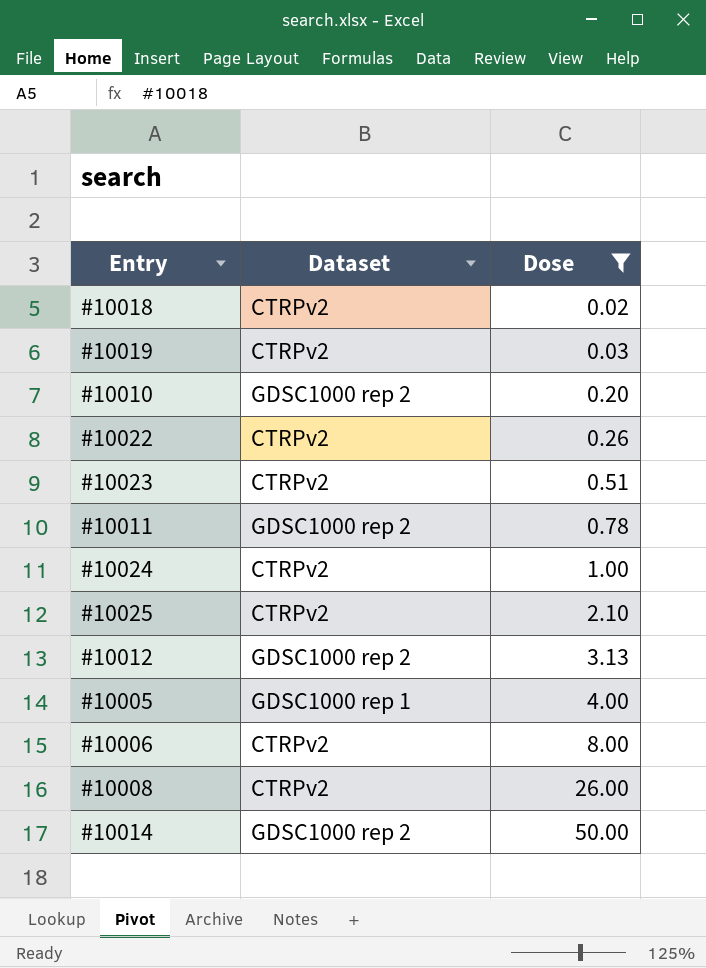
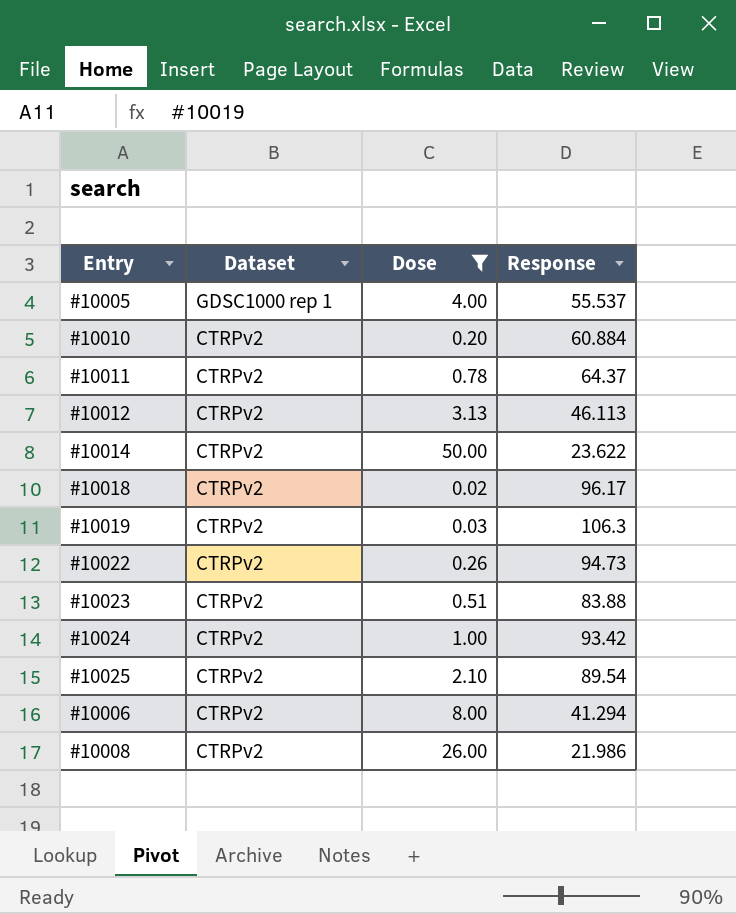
row order: Dose ascending -> Dataset descending
column Response | position: none -> 4
#10010 | Dataset: GDSC1000 rep 2 -> CTRPv2
#10011 | Dataset: GDSC1000 rep 2 -> CTRPv2
#10012 | Dataset: GDSC1000 rep 2 -> CTRPv2
#10014 | Dataset: GDSC1000 rep 2 -> CTRPv2

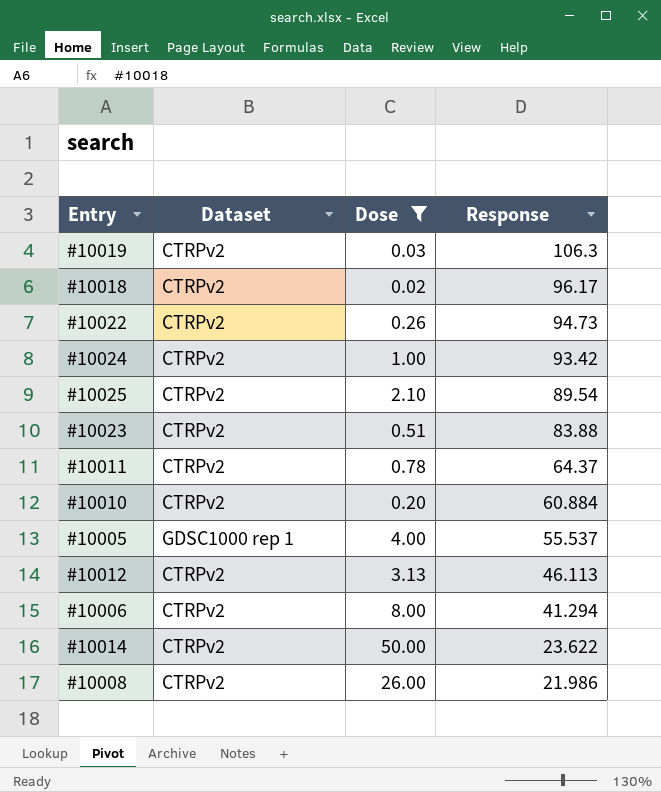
row order: Dataset descending -> Response descending

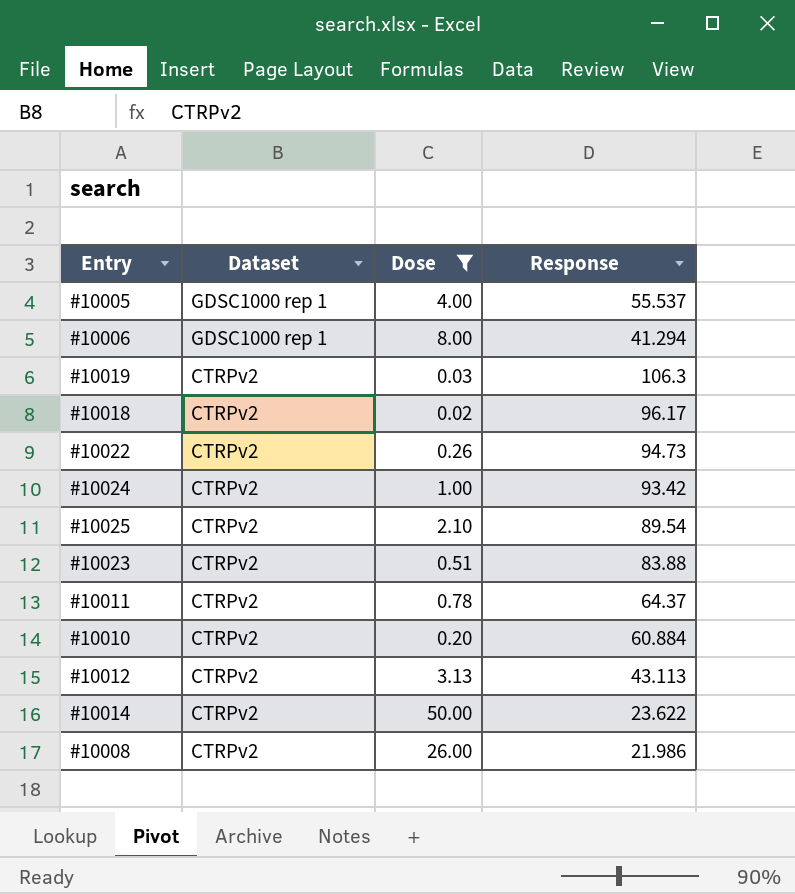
row order: Response descending -> Dataset descending
#10006 | Dataset: CTRPv2 -> GDSC1000 rep 1
#10012 | Response: 46.113 -> 43.113

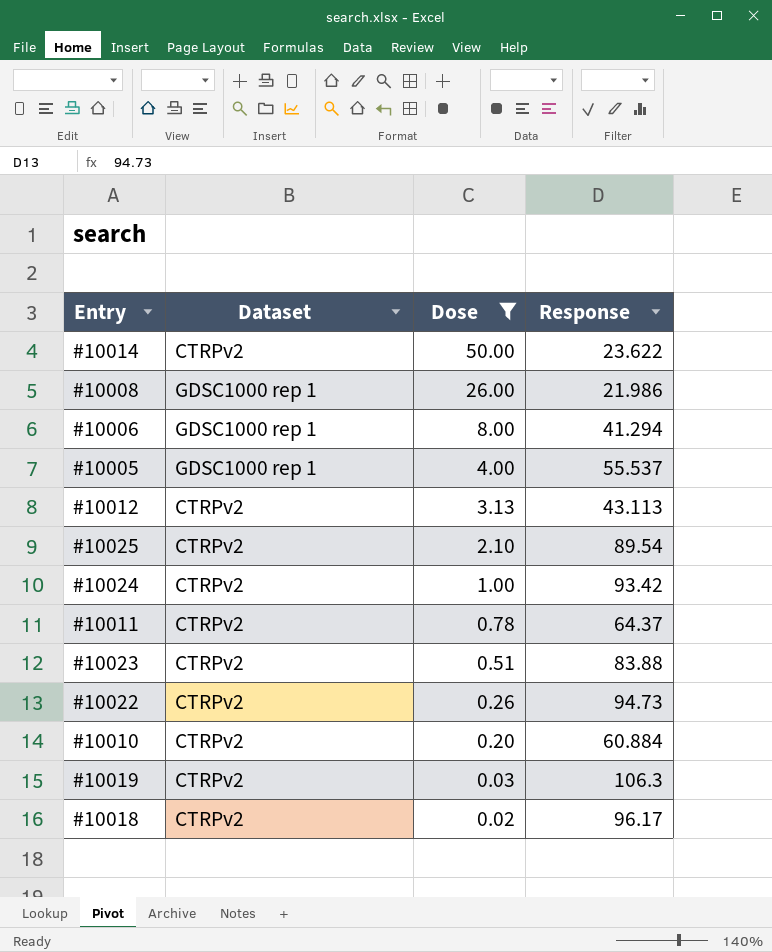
row order: Dataset descending -> Dose descending
#10008 | Dataset: CTRPv2 -> GDSC1000 rep 1

